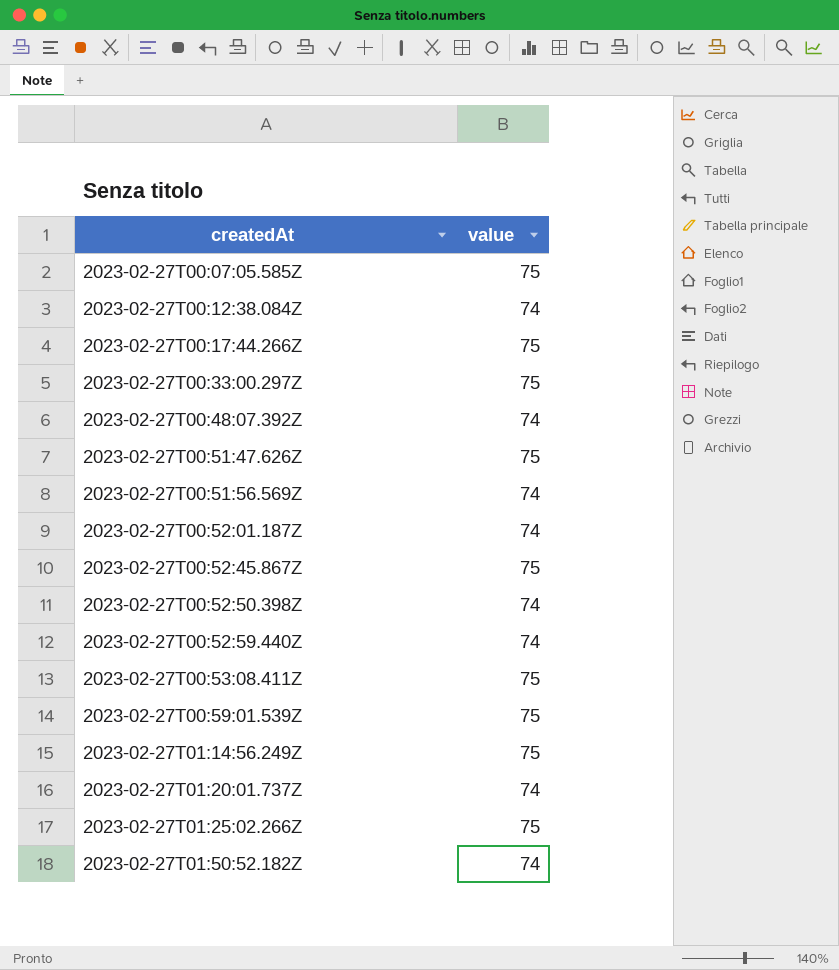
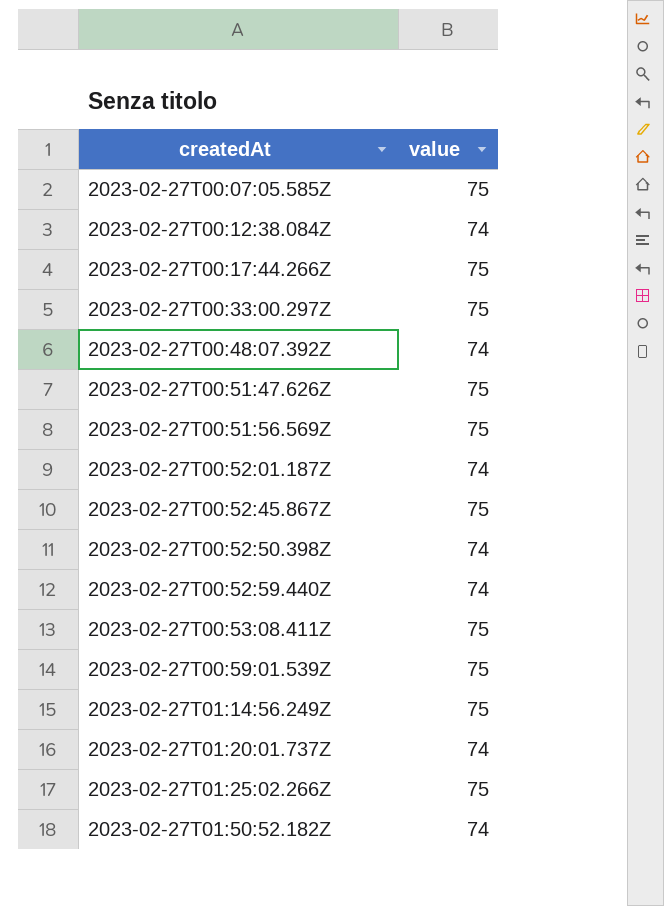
2023-02-27T00:51:56.569Z | value: 74 -> 75

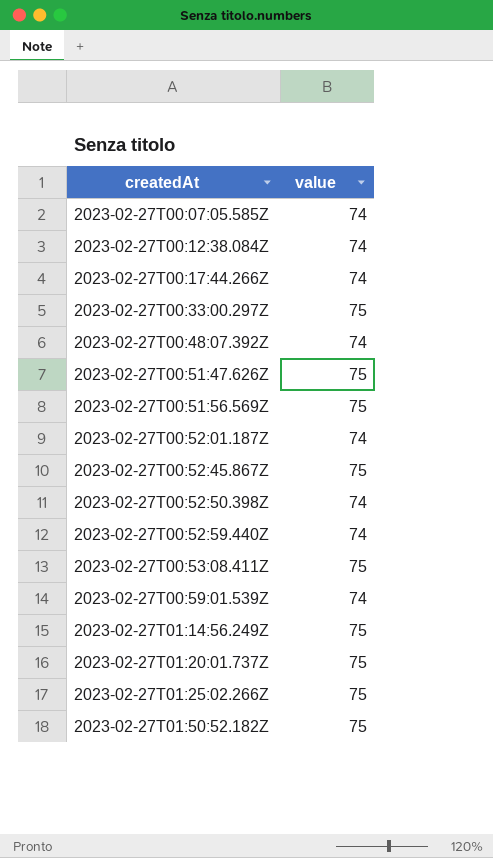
2023-02-27T00:07:05.585Z | value: 75 -> 74
2023-02-27T00:17:44.266Z | value: 75 -> 74
2023-02-27T00:59:01.539Z | value: 75 -> 74
2023-02-27T01:20:01.737Z | value: 74 -> 75
2023-02-27T01:50:52.182Z | value: 74 -> 75

